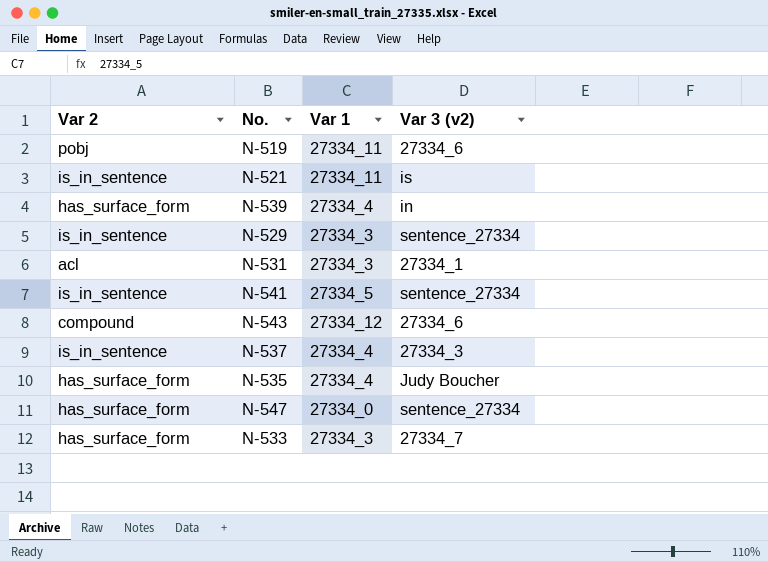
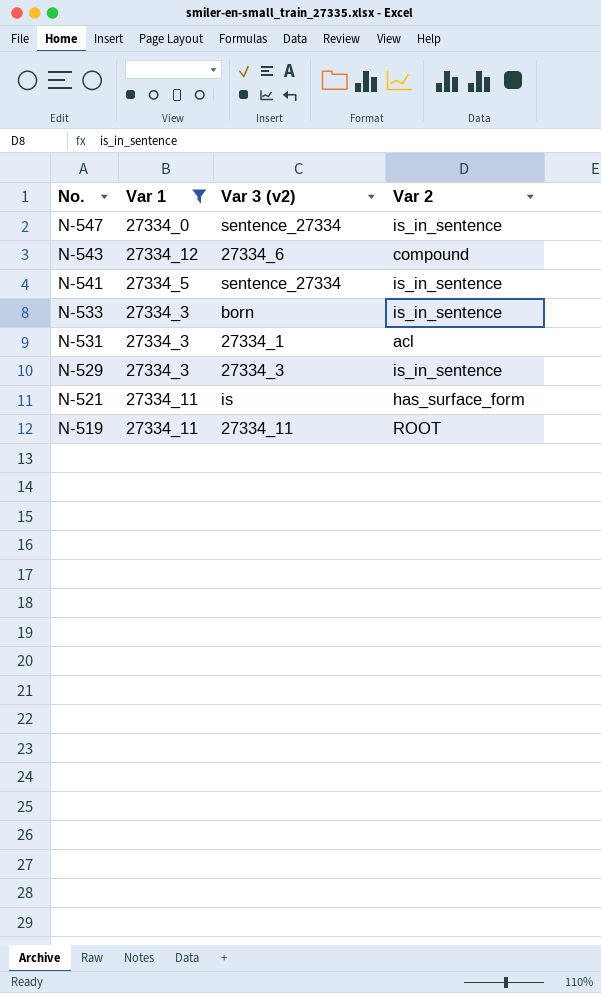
filter: none -> Var 1 != 27334_4
row order: none -> No. descending
column Var 2 | position: 1 -> 4
N-547 | Var 2: has_surface_form -> is_in_sentence
N-533 | Var 3 (v2): 27334_7 -> born
N-533 | Var 2: has_surface_form -> is_in_sentence
N-529 | Var 3 (v2): sentence_27334 -> 27334_3
N-521 | Var 2: is_in_sentence -> has_surface_form
N-519 | Var 3 (v2): 27334_6 -> 27334_11
N-519 | Var 2: pobj -> ROOT

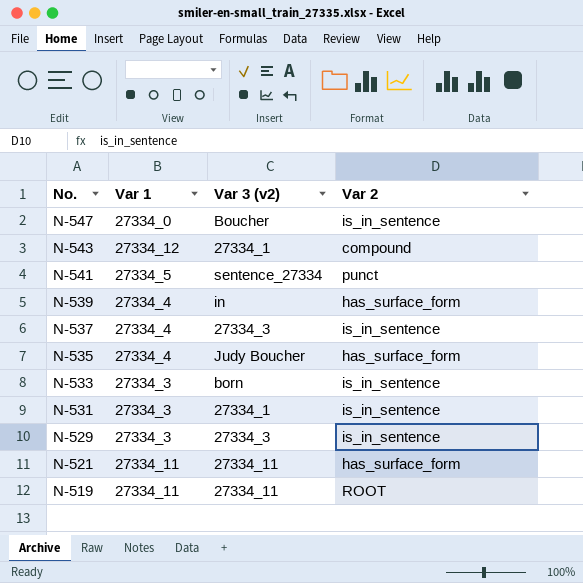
filter: Var 1 != 27334_4 -> none
N-547 | Var 3 (v2): sentence_27334 -> Boucher
N-543 | Var 3 (v2): 27334_6 -> 27334_1
N-541 | Var 2: is_in_sentence -> punct
N-531 | Var 2: acl -> is_in_sentence
N-521 | Var 3 (v2): is -> 27334_11

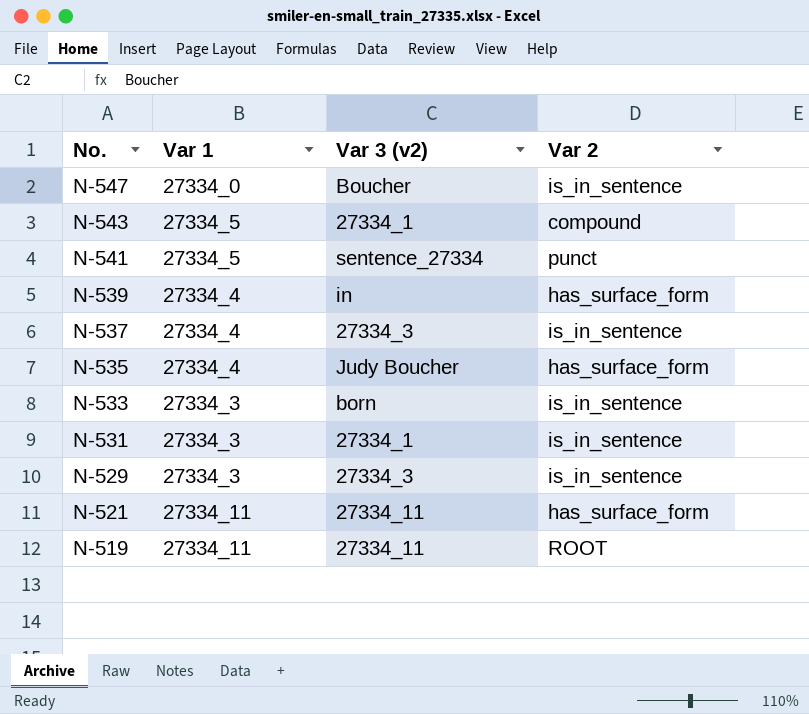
N-543 | Var 1: 27334_12 -> 27334_5

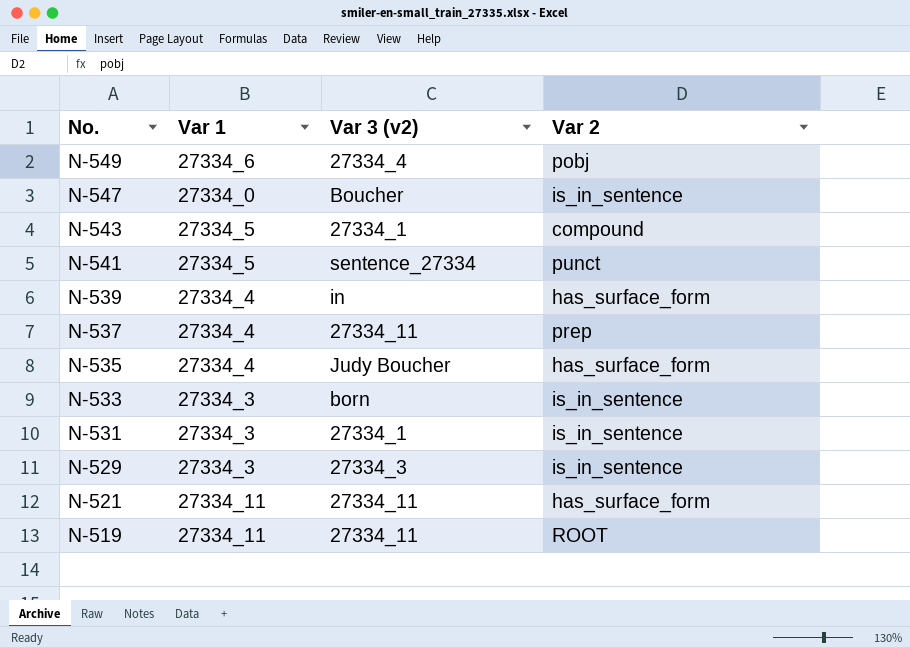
row N-549: none -> 27334_6 | 27334_4 | pobj
N-537 | Var 3 (v2): 27334_3 -> 27334_11
N-537 | Var 2: is_in_sentence -> prep

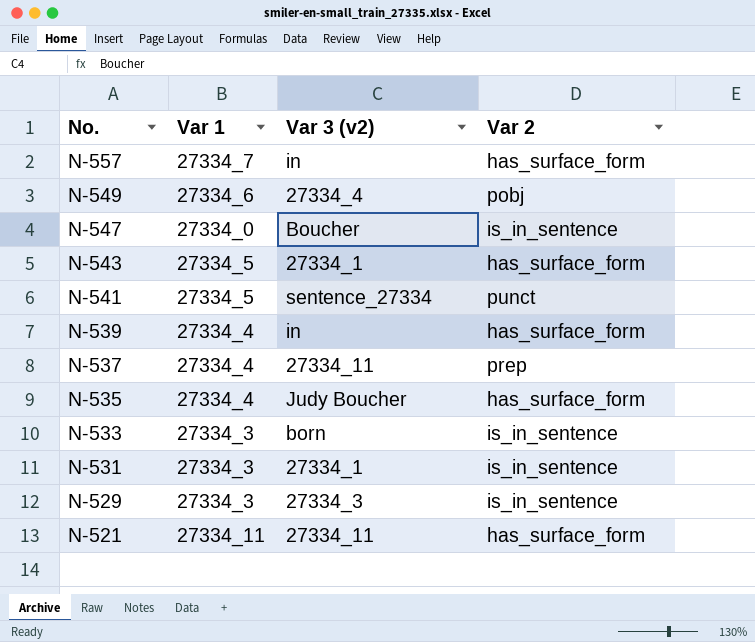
row N-519: 27334_11 | 27334_11 | ROOT -> none
row N-557: none -> 27334_7 | in | has_surface_form
N-543 | Var 2: compound -> has_surface_form

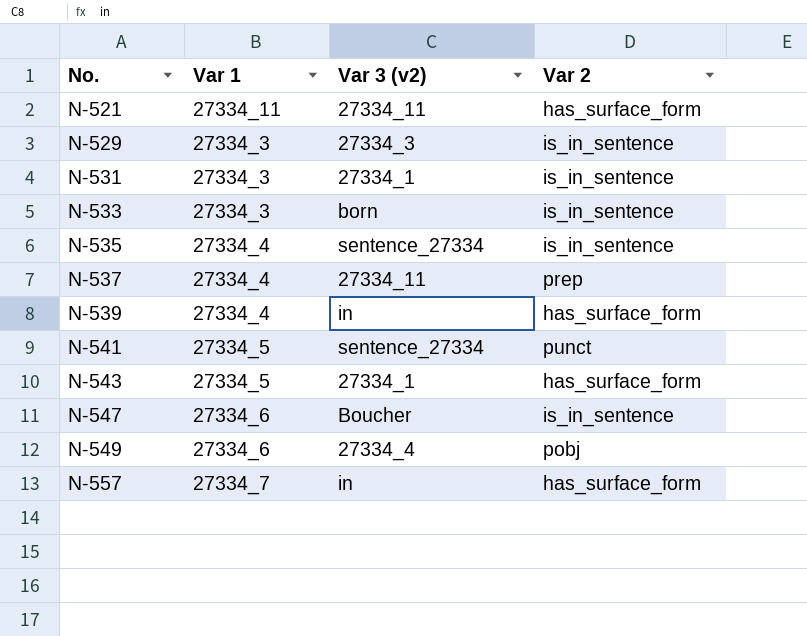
row order: No. descending -> No. ascending
N-535 | Var 3 (v2): Judy Boucher -> sentence_27334
N-535 | Var 2: has_surface_form -> is_in_sentence
N-547 | Var 1: 27334_0 -> 27334_6

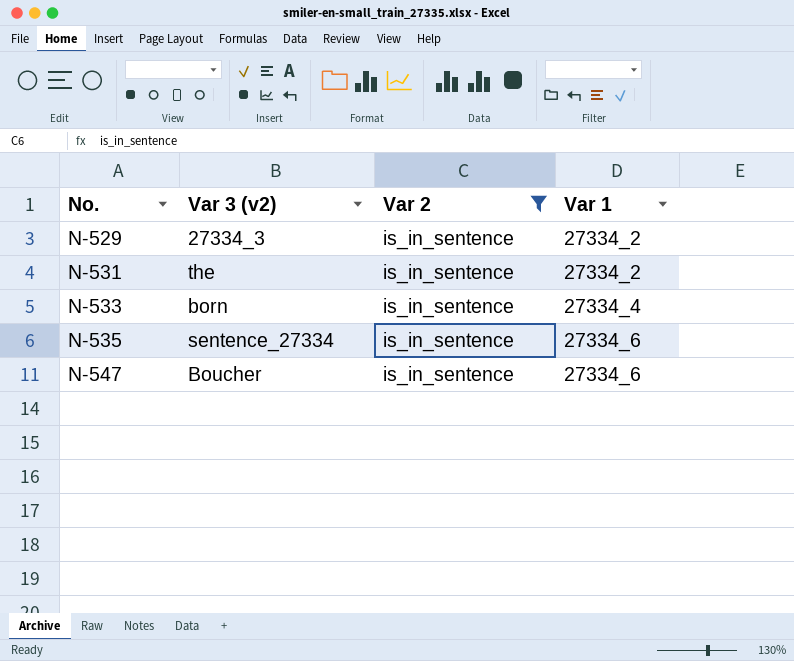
filter: none -> Var 2 = is_in_sentence
column Var 1 | position: 2 -> 4
N-529 | Var 1: 27334_3 -> 27334_2
N-531 | Var 3 (v2): 27334_1 -> the
N-531 | Var 1: 27334_3 -> 27334_2
N-533 | Var 1: 27334_3 -> 27334_4
N-535 | Var 1: 27334_4 -> 27334_6

